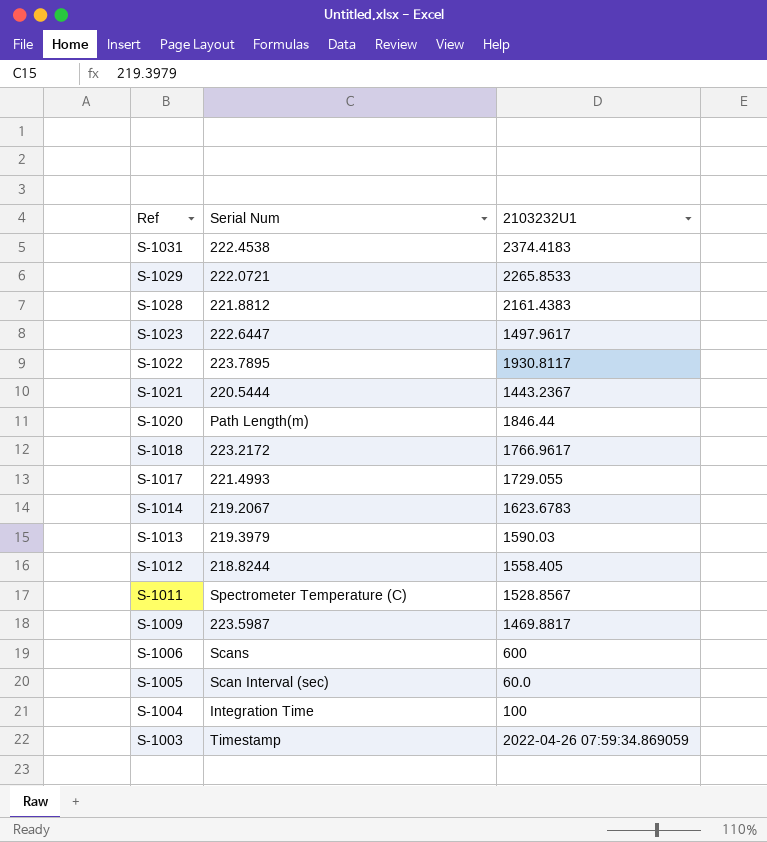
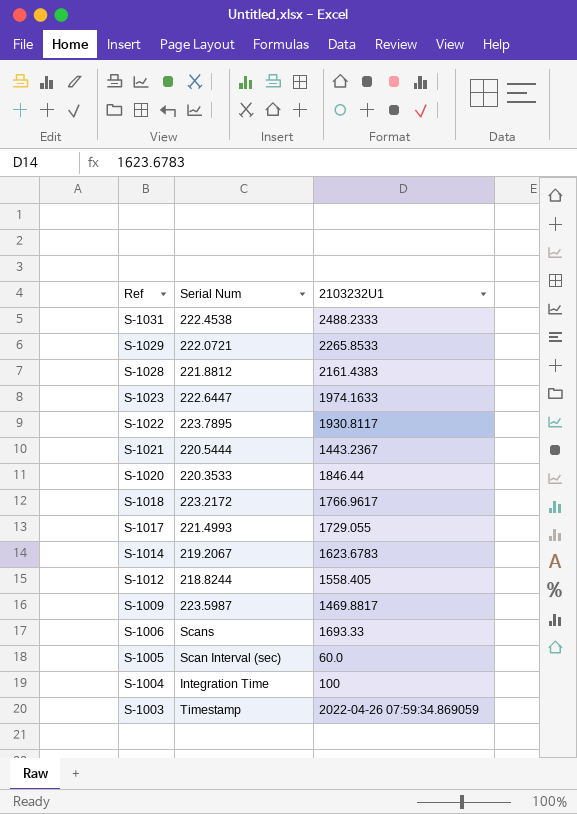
row S-1013: 219.3979 | 1590.03 -> none
row S-1011: Spectrometer Temperature (C) | 1528.8567 -> none
S-1031 | 2103232U1: 2374.4183 -> 2488.2333
S-1023 | 2103232U1: 1497.9617 -> 1974.1633
S-1020 | Serial Num: Path Length(m) -> 220.3533
S-1006 | 2103232U1: 600 -> 1693.33

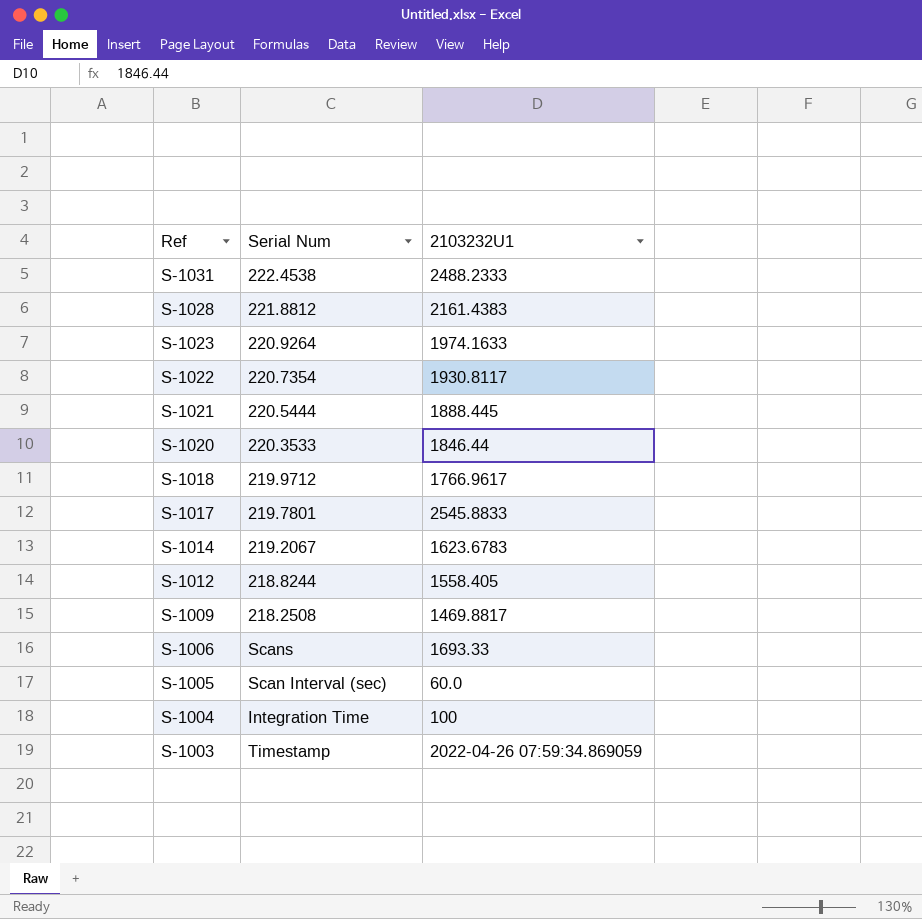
row S-1029: 222.0721 | 2265.8533 -> none
S-1023 | Serial Num: 222.6447 -> 220.9264
S-1022 | Serial Num: 223.7895 -> 220.7354
S-1021 | 2103232U1: 1443.2367 -> 1888.445
S-1018 | Serial Num: 223.2172 -> 219.9712
S-1017 | Serial Num: 221.4993 -> 219.7801
S-1017 | 2103232U1: 1729.055 -> 2545.8833
S-1009 | Serial Num: 223.5987 -> 218.2508

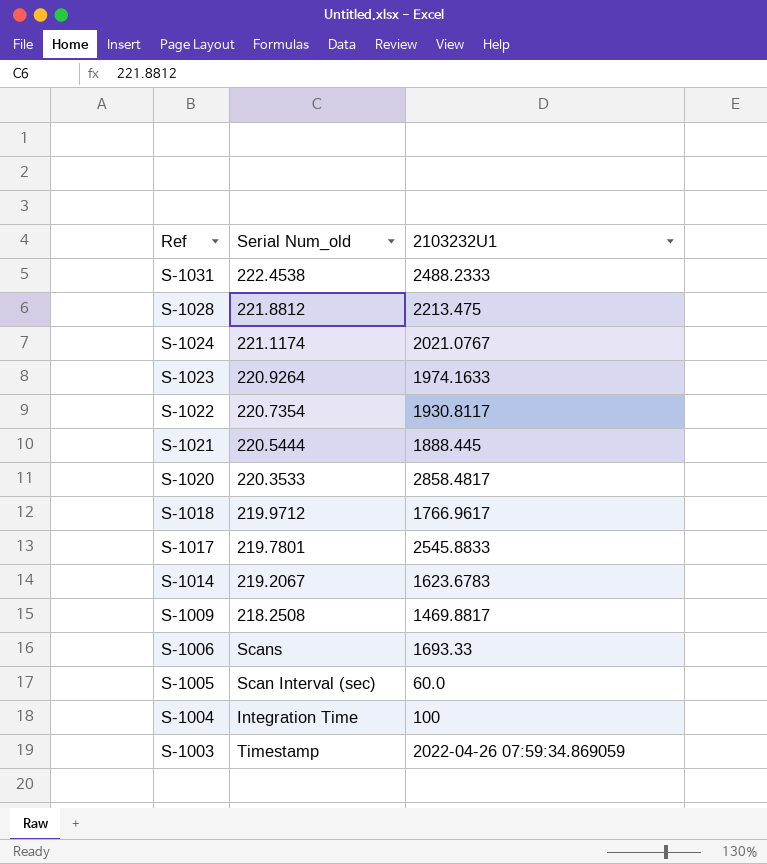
column name: Serial Num -> Serial Num_old
row S-1012: 218.8244 | 1558.405 -> none
S-1028 | 2103232U1: 2161.4383 -> 2213.475
row S-1024: none -> 221.1174 | 2021.0767
S-1020 | 2103232U1: 1846.44 -> 2858.4817

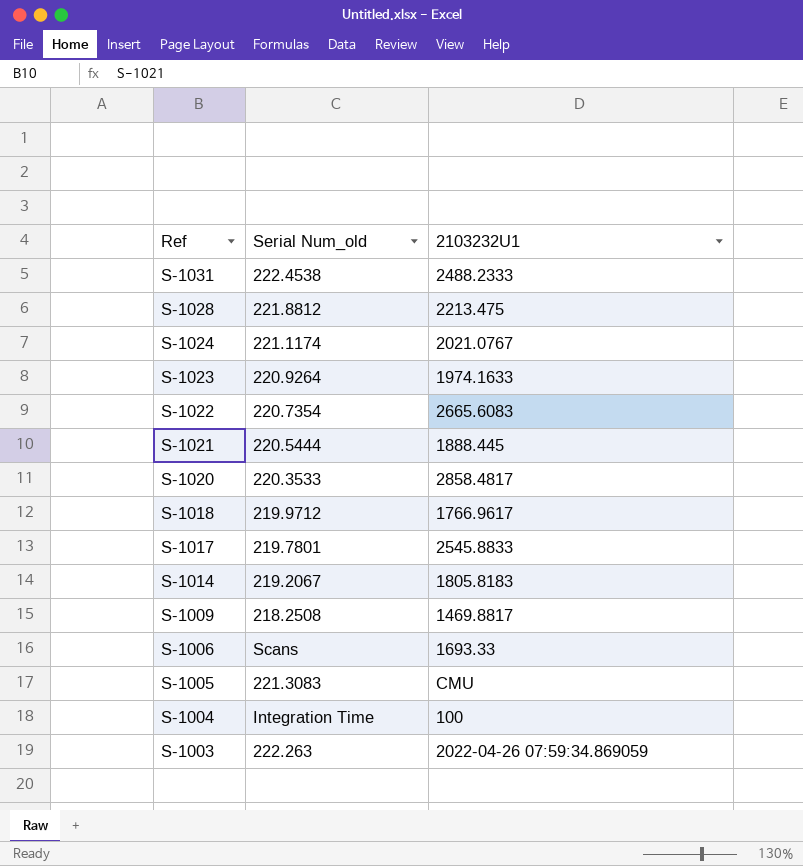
S-1022 | 2103232U1: 1930.8117 -> 2665.6083
S-1014 | 2103232U1: 1623.6783 -> 1805.8183
S-1005 | Serial Num_old: Scan Interval (sec) -> 221.3083
S-1005 | 2103232U1: 60.0 -> CMU
S-1003 | Serial Num_old: Timestamp -> 222.263

